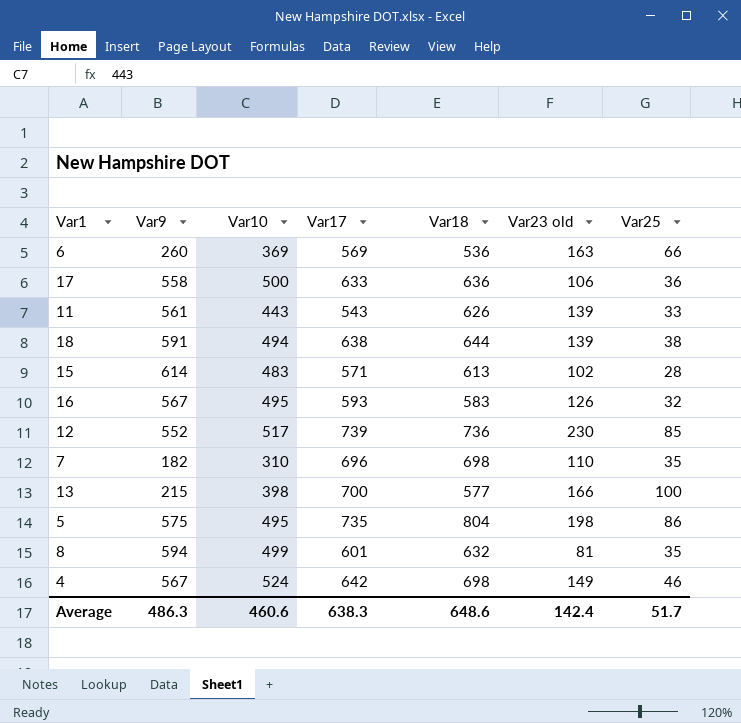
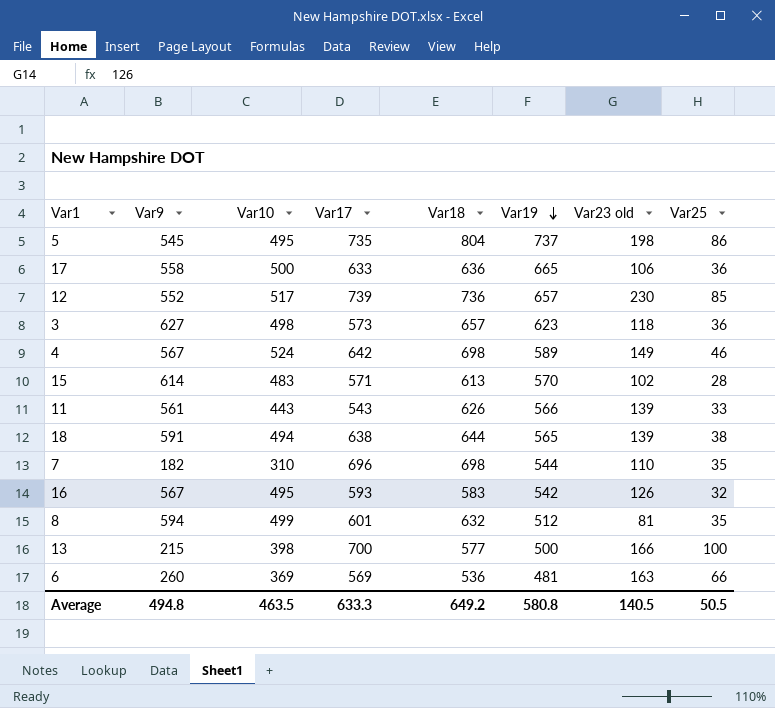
row order: none -> Var19 descending
column Var19 | position: none -> 6
5 | Var9: 575 -> 545
row 3: none -> 627 | 498 | 573 | 657 | 623 | 118 | 36
Average | Var9: 486.3 -> 494.8
Average | Var10: 460.6 -> 463.5
Average | Var17: 638.3 -> 633.3
Average | Var18: 648.6 -> 649.2
Average | Var23 old: 142.4 -> 140.5
Average | Var25: 51.7 -> 50.5

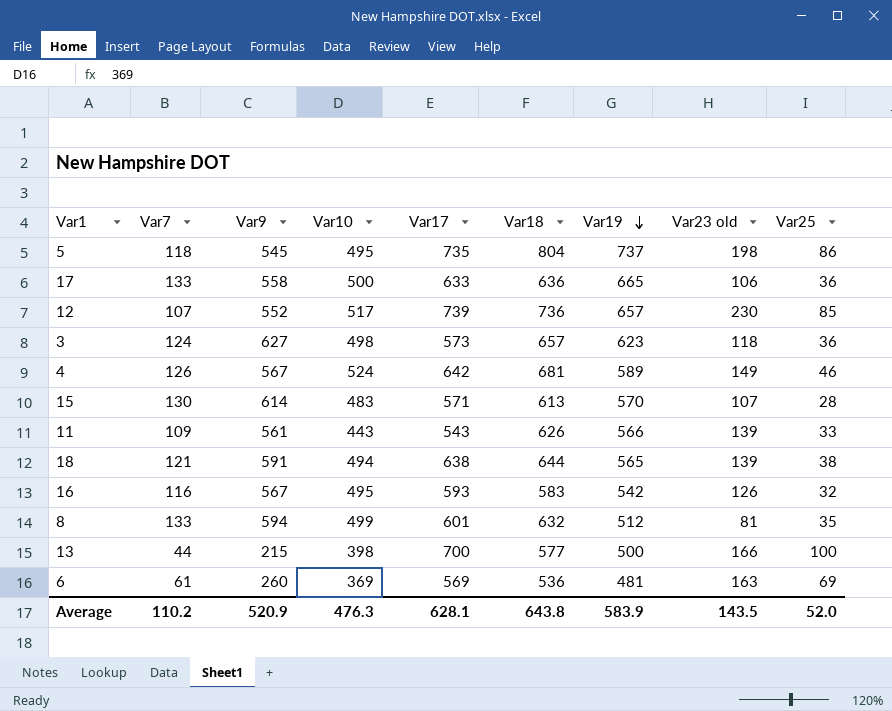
column Var7 | position: none -> 2
row 7: 182 | 310 | 696 | 698 | 544 | 110 | 35 -> none
4 | Var18: 698 -> 681
15 | Var23 old: 102 -> 107
6 | Var25: 66 -> 69
Average | Var9: 494.8 -> 520.9
Average | Var10: 463.5 -> 476.3
Average | Var17: 633.3 -> 628.1
Average | Var18: 649.2 -> 643.8
Average | Var19: 580.8 -> 583.9
Average | Var23 old: 140.5 -> 143.5
Average | Var25: 50.5 -> 52.0

